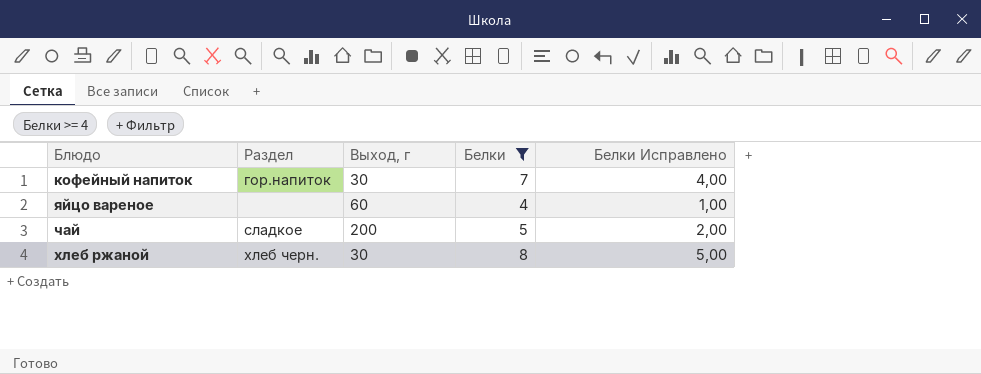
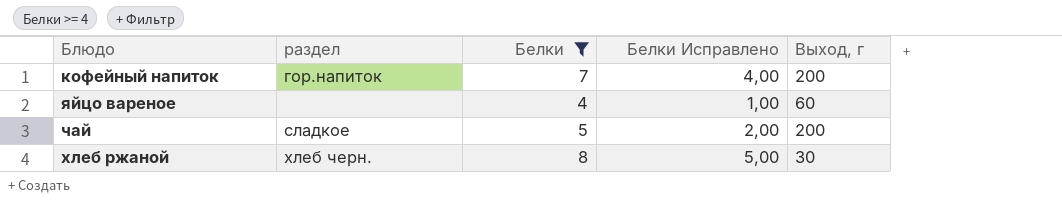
column name: Раздел -> раздел
column Выход, г | position: 3 -> 5
кофейный напиток | Выход, г: 30 -> 200

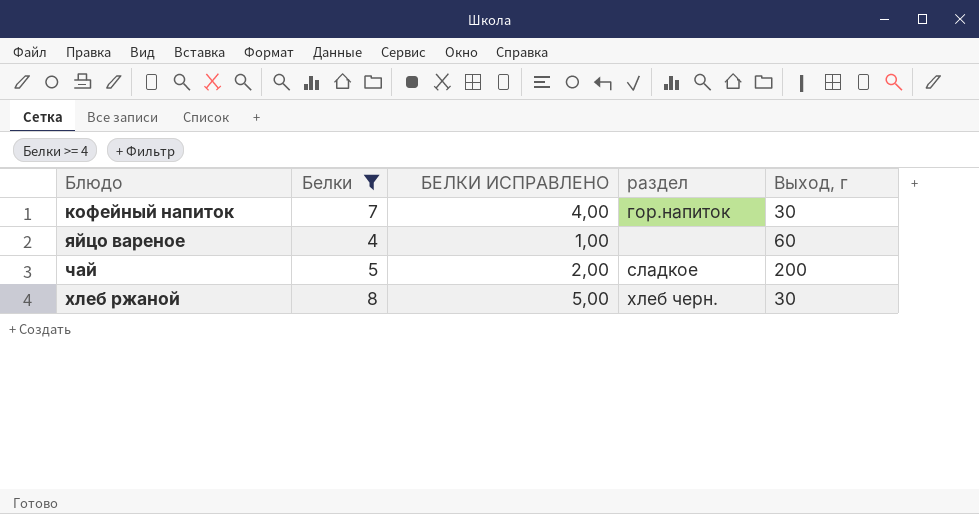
column name: Белки Исправлено -> БЕЛКИ ИСПРАВЛЕНО
column раздел | position: 2 -> 4
кофейный напиток | Выход, г: 200 -> 30

